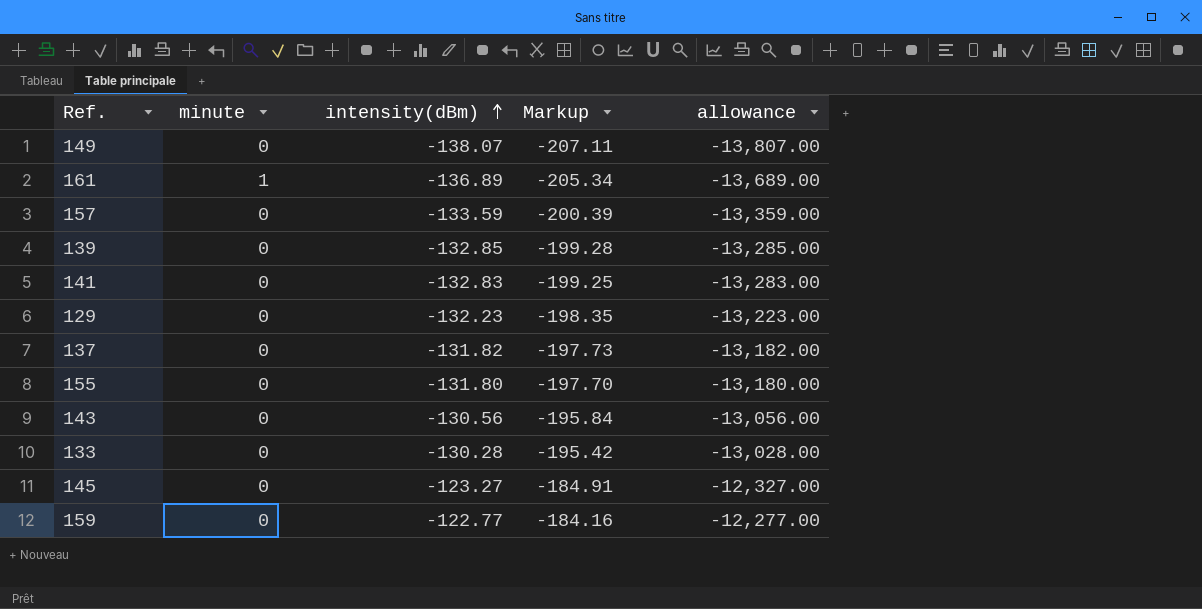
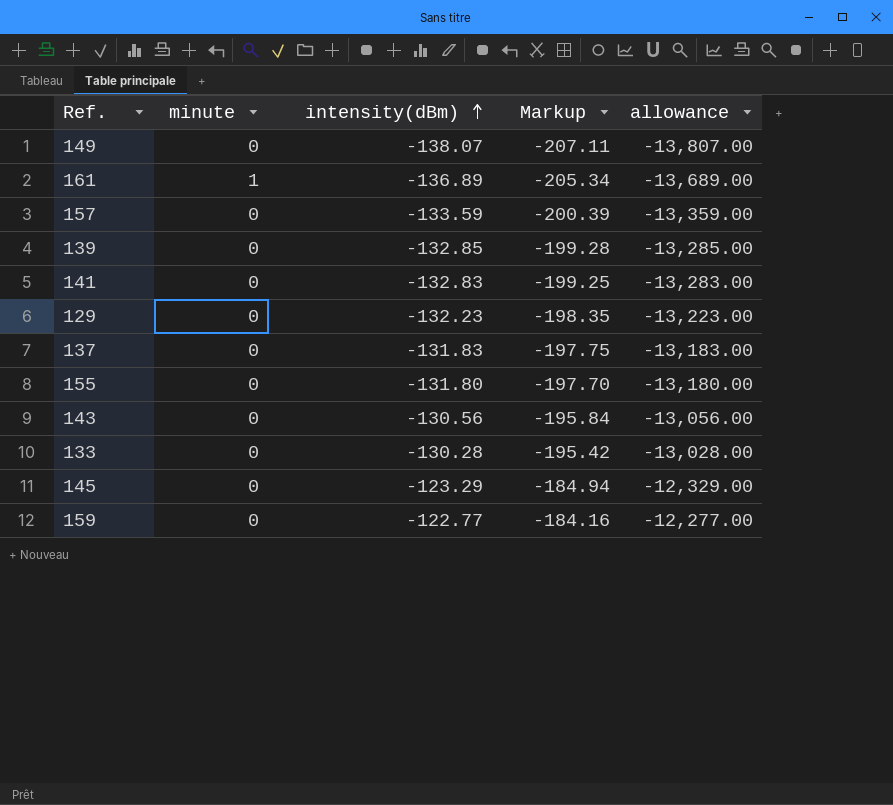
137 | intensity(dBm): -131.82 -> -131.83
137 | Markup: -197.73 -> -197.75
137 | allowance: -13,182.00 -> -13,183.00
145 | intensity(dBm): -123.27 -> -123.29
145 | Markup: -184.91 -> -184.94
145 | allowance: -12,327.00 -> -12,329.00

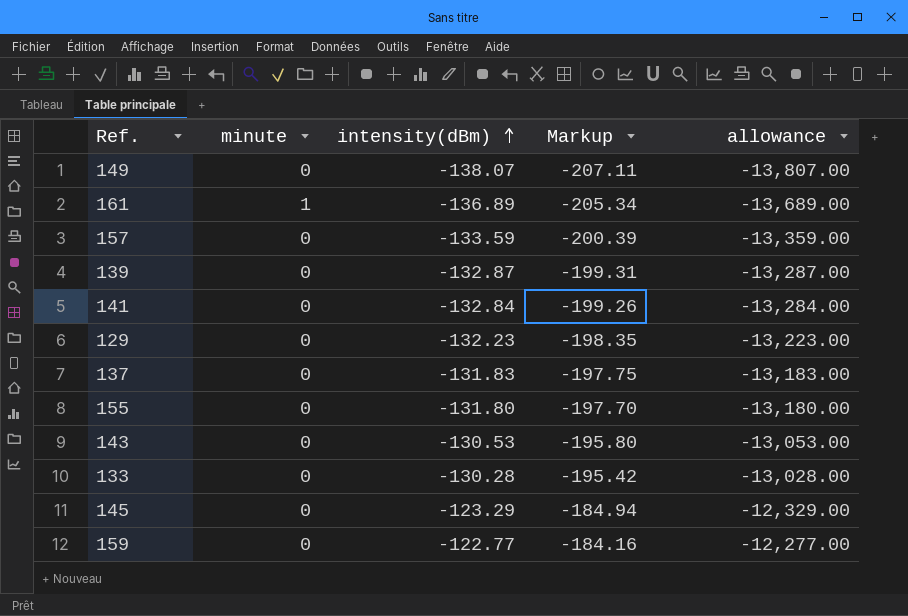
139 | intensity(dBm): -132.85 -> -132.87
139 | Markup: -199.28 -> -199.31
139 | allowance: -13,285.00 -> -13,287.00
141 | intensity(dBm): -132.83 -> -132.84
141 | Markup: -199.25 -> -199.26
141 | allowance: -13,283.00 -> -13,284.00
143 | intensity(dBm): -130.56 -> -130.53
143 | Markup: -195.84 -> -195.80
143 | allowance: -13,056.00 -> -13,053.00

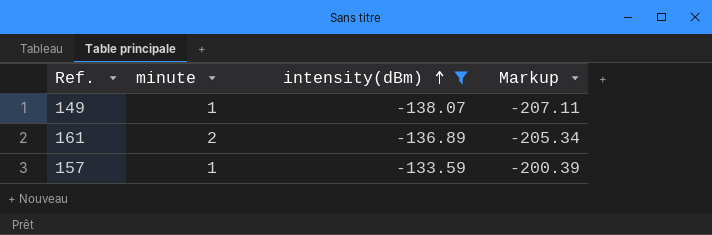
filter: none -> intensity(dBm) <= -133.59
column allowance | formula: [intensity(dBm)] * 100 -> none
149 | minute: 0 -> 1
161 | minute: 1 -> 2
157 | minute: 0 -> 1

